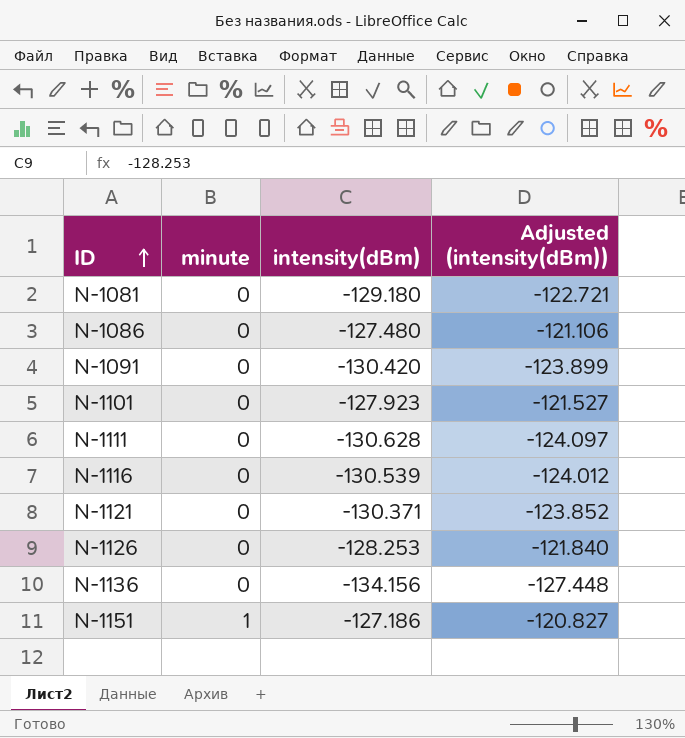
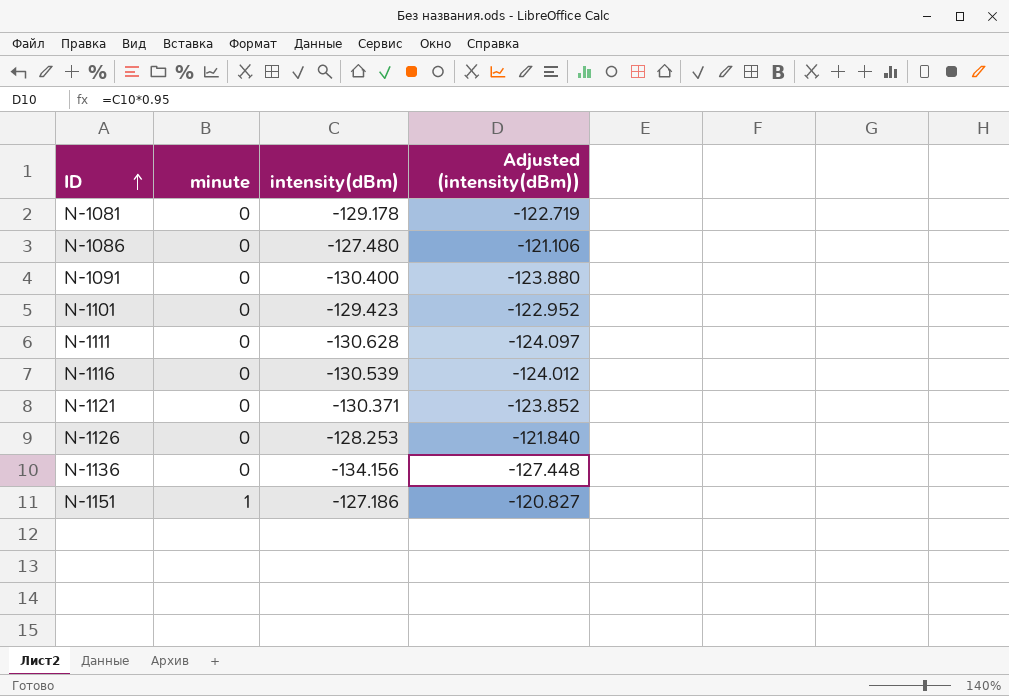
N-1081 | intensity(dBm): -129.180 -> -129.178
N-1081 | Adjusted (intensity(dBm)): -122.721 -> -122.719
N-1091 | intensity(dBm): -130.420 -> -130.400
N-1091 | Adjusted (intensity(dBm)): -123.899 -> -123.880
N-1101 | intensity(dBm): -127.923 -> -129.423
N-1101 | Adjusted (intensity(dBm)): -121.527 -> -122.952

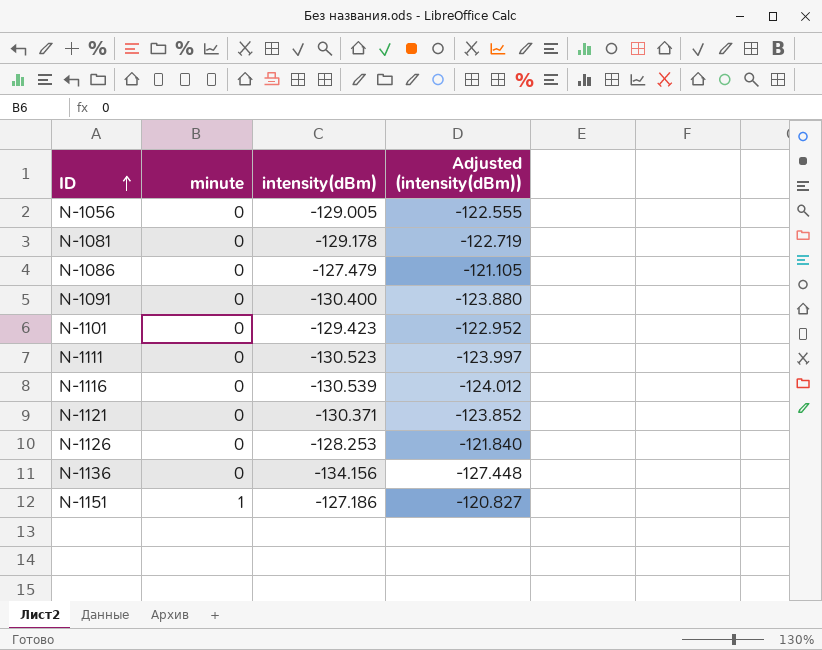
row N-1056: none -> 0 | -129.005 | -122.555
N-1086 | intensity(dBm): -127.480 -> -127.479
N-1086 | Adjusted (intensity(dBm)): -121.106 -> -121.105
N-1111 | intensity(dBm): -130.628 -> -130.523
N-1111 | Adjusted (intensity(dBm)): -124.097 -> -123.997

